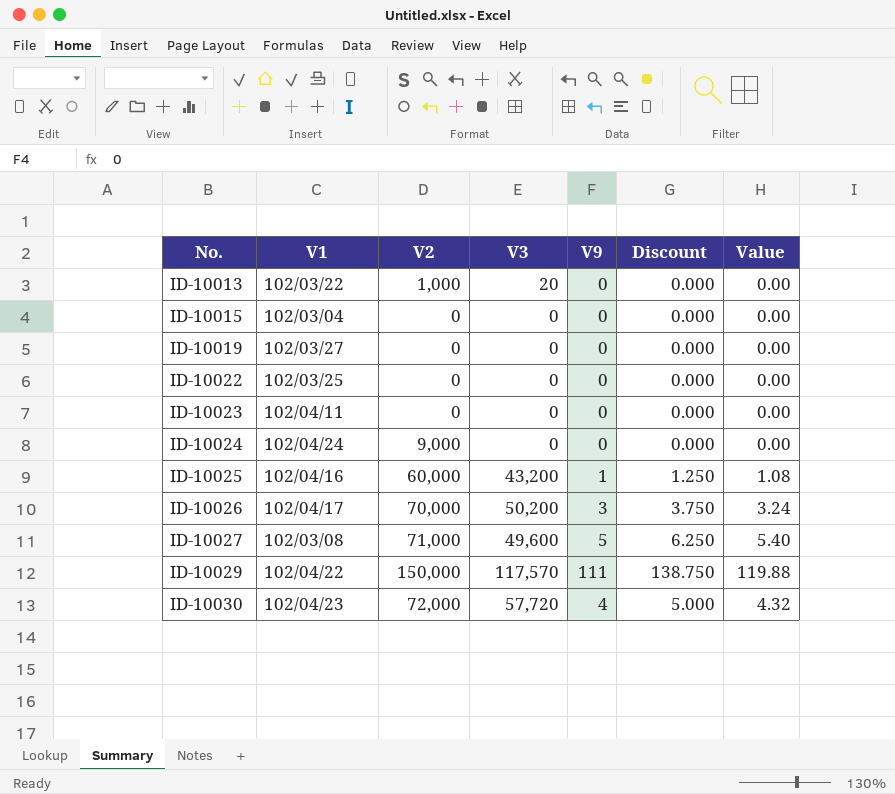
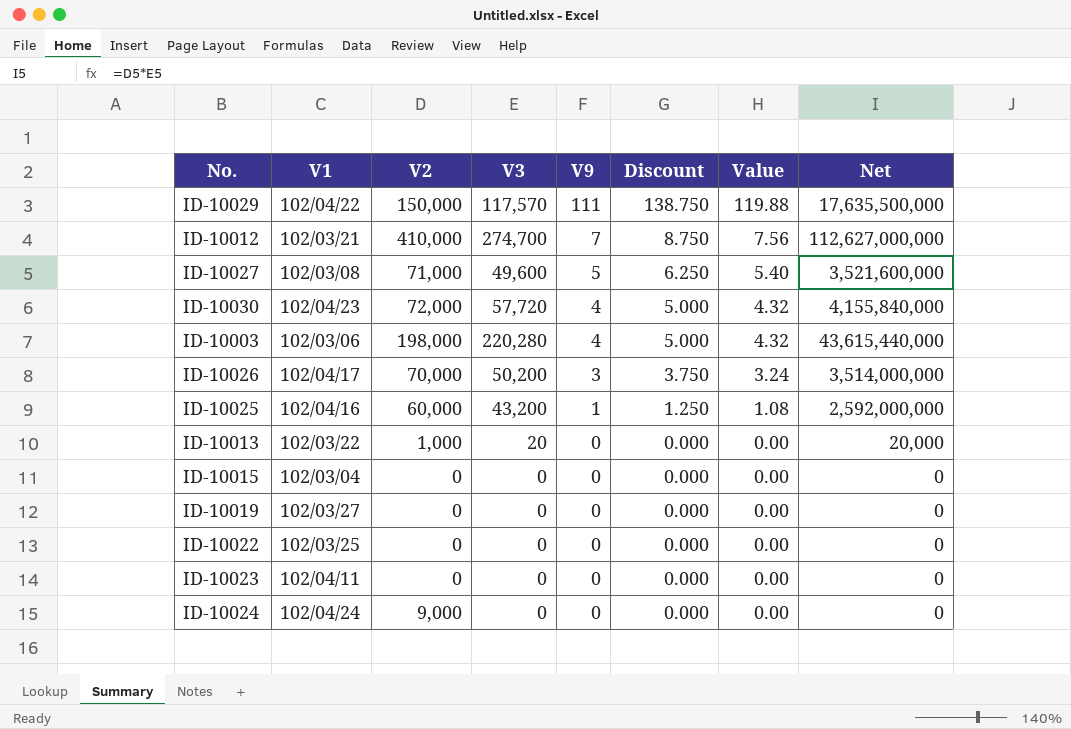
row order: No. ascending -> V9 descending
column Net | formula: none -> [V2] * [V3]
row ID-10012: none -> 102/03/21 | 410,000 | 274,700 | 7 | 8.750 | 7.56 | 112,627,000,000
row ID-10003: none -> 102/03/06 | 198,000 | 220,280 | 4 | 5.000 | 4.32 | 43,615,440,000

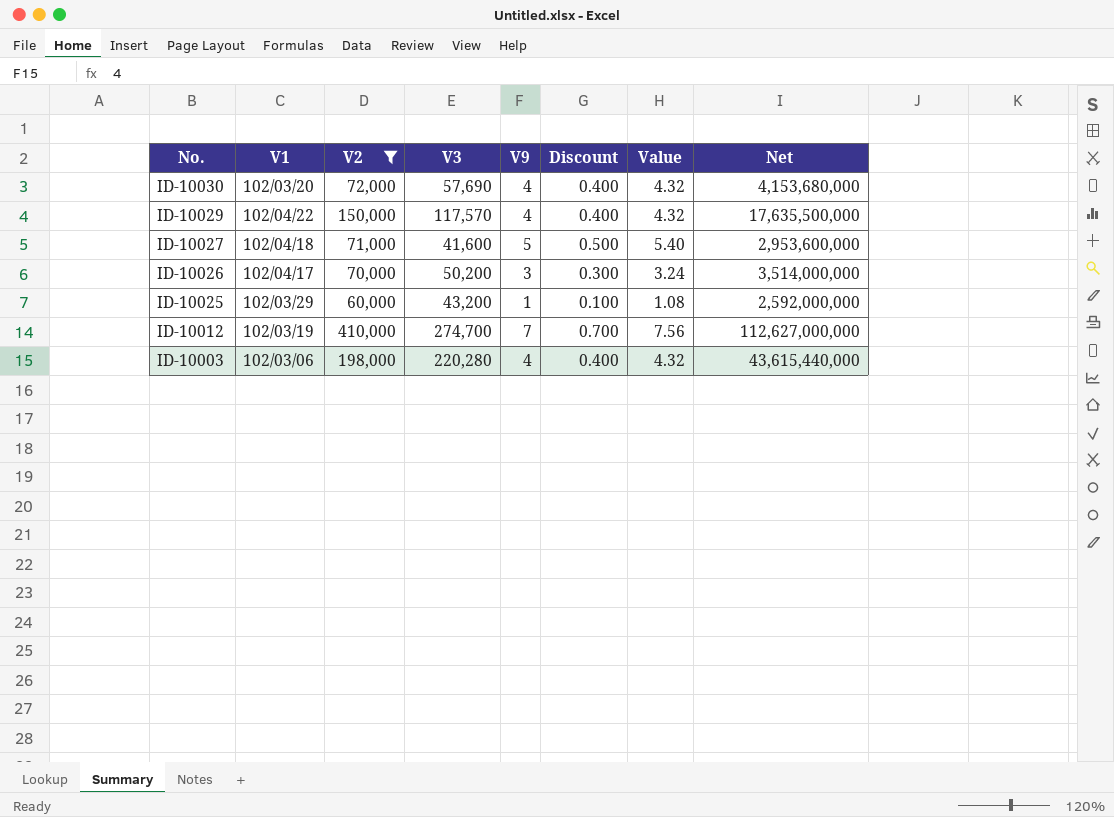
filter: none -> V2 >= 60,000
row order: V9 descending -> No. descending
column Discount | formula: [V9] * 1.25 -> [V9] * 0.1
ID-10030 | V1: 102/04/23 -> 102/03/20
ID-10030 | V3: 57,720 -> 57,690
ID-10030 | Net: 4,155,840,000 -> 4,153,680,000
ID-10029 | V9: 111 -> 4
ID-10029 | Value: 119.88 -> 4.32
ID-10027 | V1: 102/03/08 -> 102/04/18
ID-10027 | V3: 49,600 -> 41,600
ID-10027 | Net: 3,521,600,000 -> 2,953,600,000
ID-10025 | V1: 102/04/16 -> 102/03/29
ID-10012 | V1: 102/03/21 -> 102/03/19

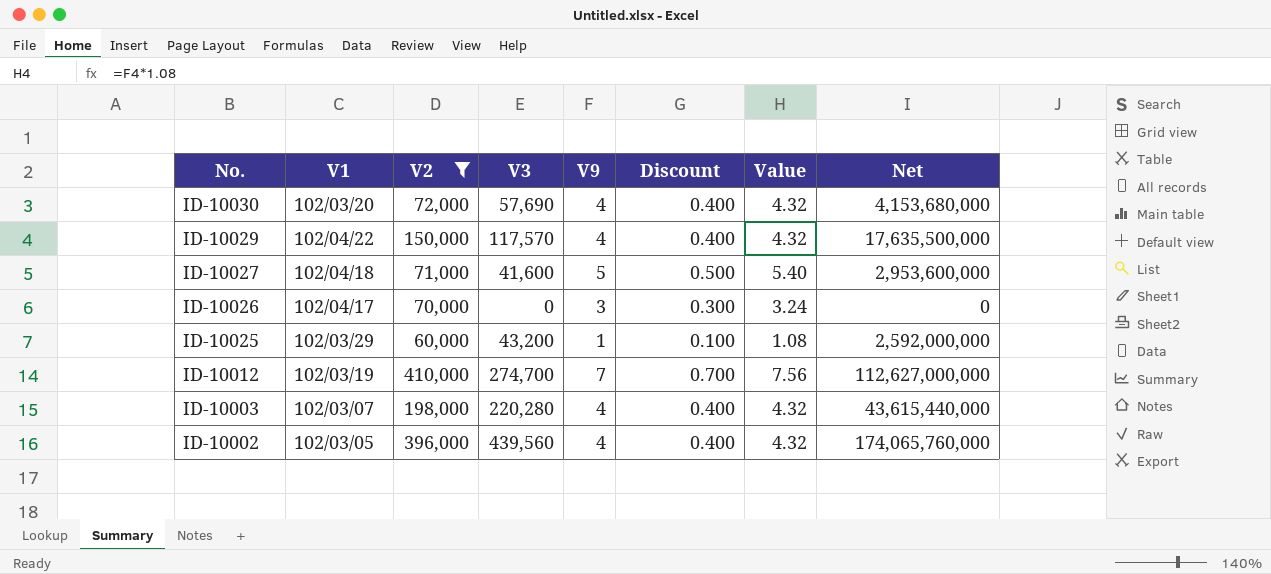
ID-10026 | V3: 50,200 -> 0
ID-10026 | Net: 3,514,000,000 -> 0
ID-10003 | V1: 102/03/06 -> 102/03/07
row ID-10002: none -> 102/03/05 | 396,000 | 439,560 | 4 | 0.400 | 4.32 | 174,065,760,000

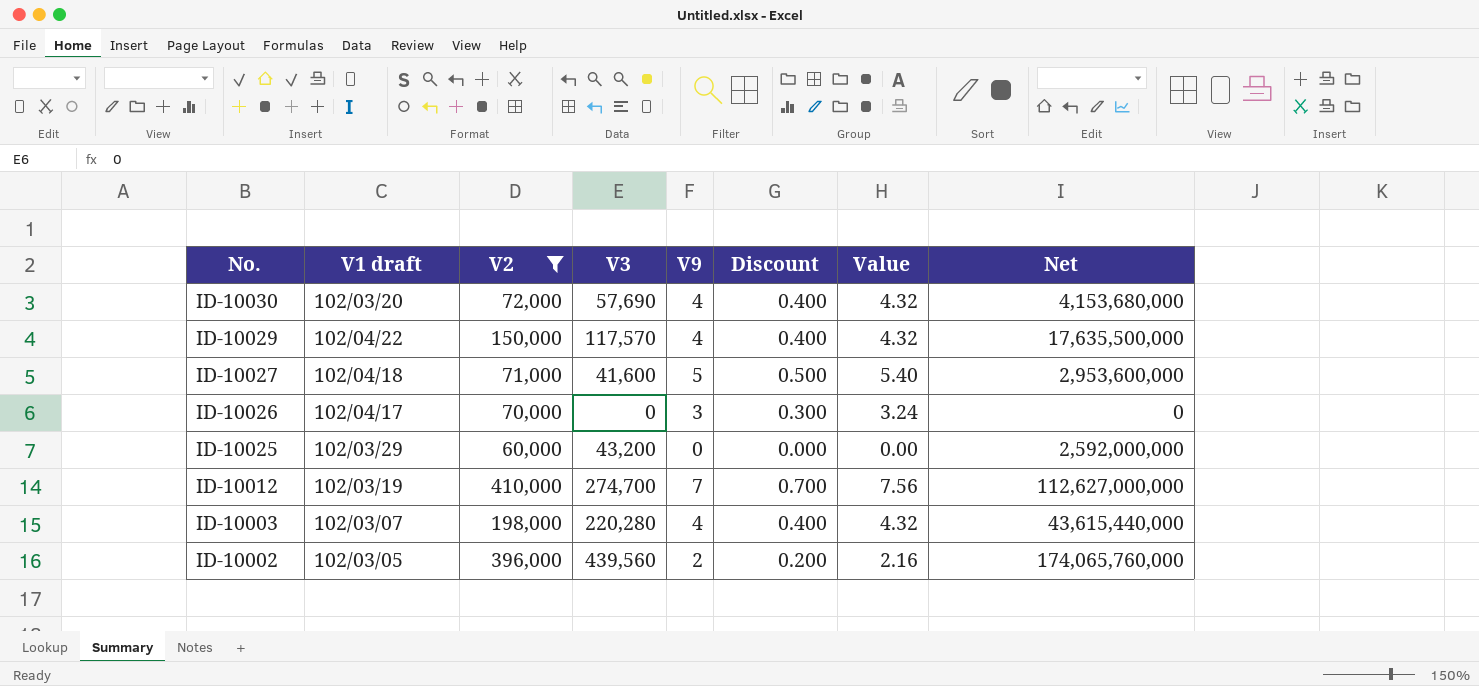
column name: V1 -> V1 draft
ID-10025 | V9: 1 -> 0
ID-10025 | Discount: 0.100 -> 0.000
ID-10025 | Value: 1.08 -> 0.00
ID-10002 | V9: 4 -> 2
ID-10002 | Discount: 0.400 -> 0.200
ID-10002 | Value: 4.32 -> 2.16

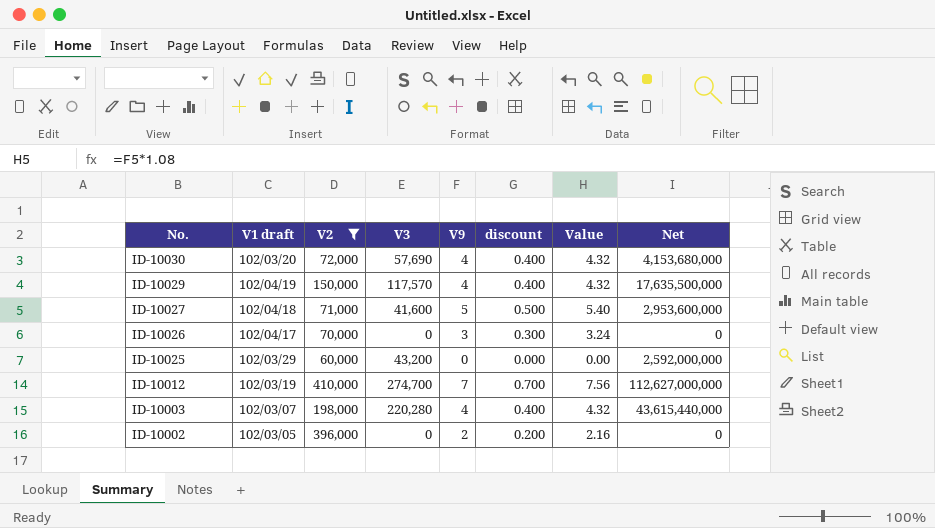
column name: Discount -> discount
ID-10029 | V1 draft: 102/04/22 -> 102/04/19
ID-10002 | V3: 439,560 -> 0
ID-10002 | Net: 174,065,760,000 -> 0

